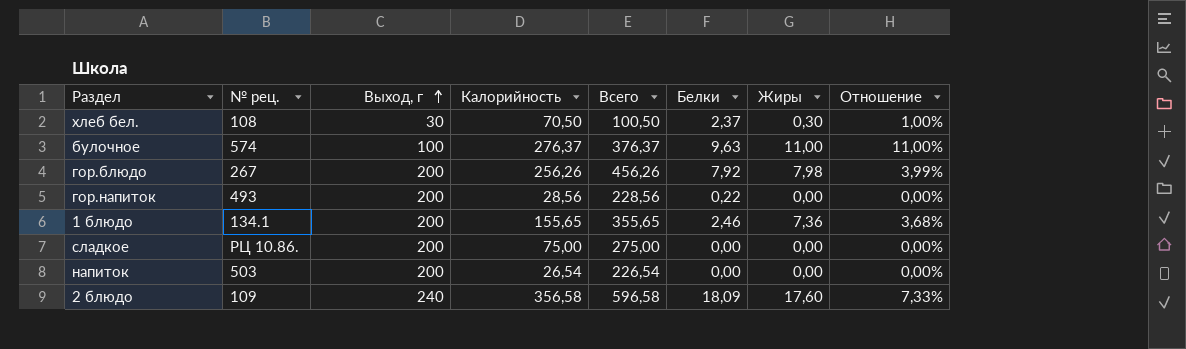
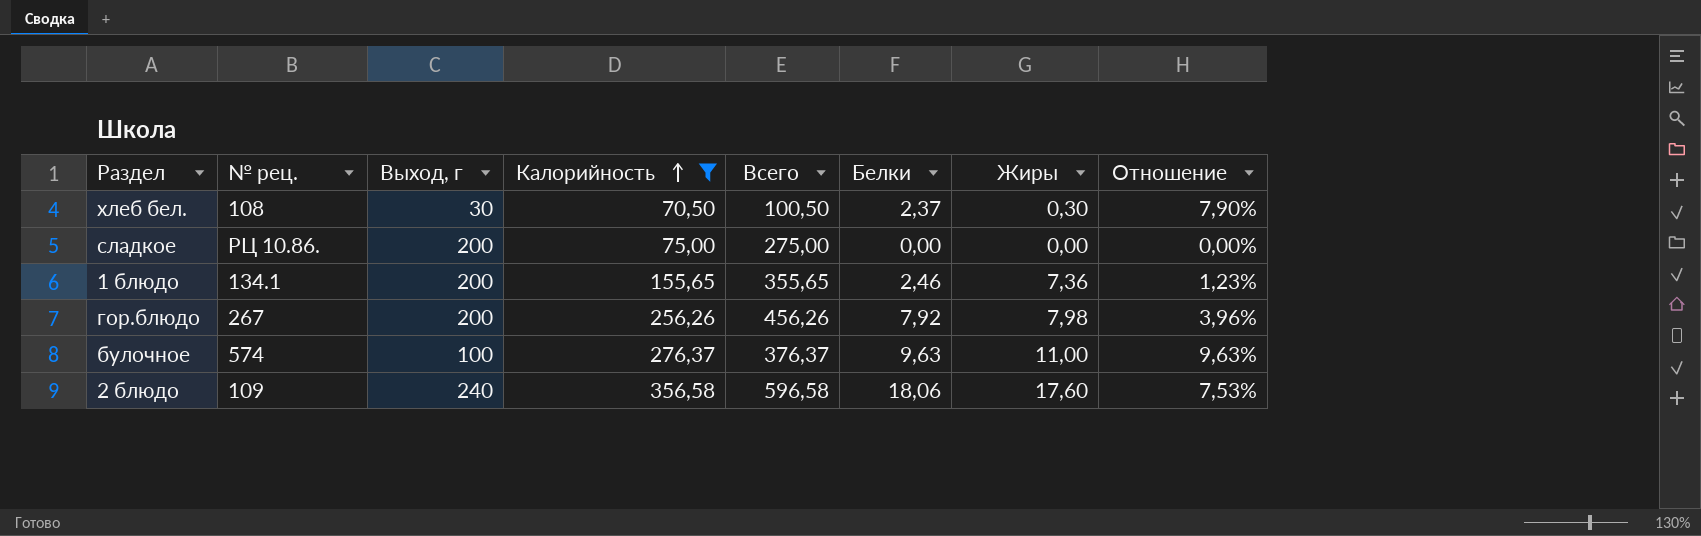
filter: none -> Калорийность >= 70,50
row order: Выход, г ascending -> Калорийность ascending
column Отношение | formula: [Жиры] / [Выход, г] -> [Белки] / [Выход, г]
2 блюдо | Белки: 18,09 -> 18,06

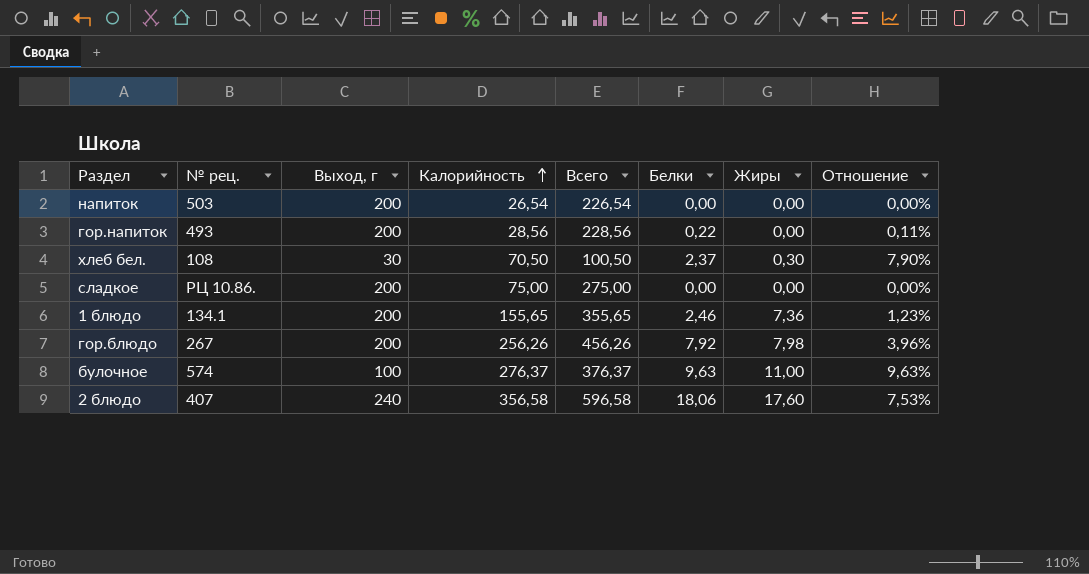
filter: Калорийность >= 70,50 -> none
2 блюдо | № рец.: 109 -> 407

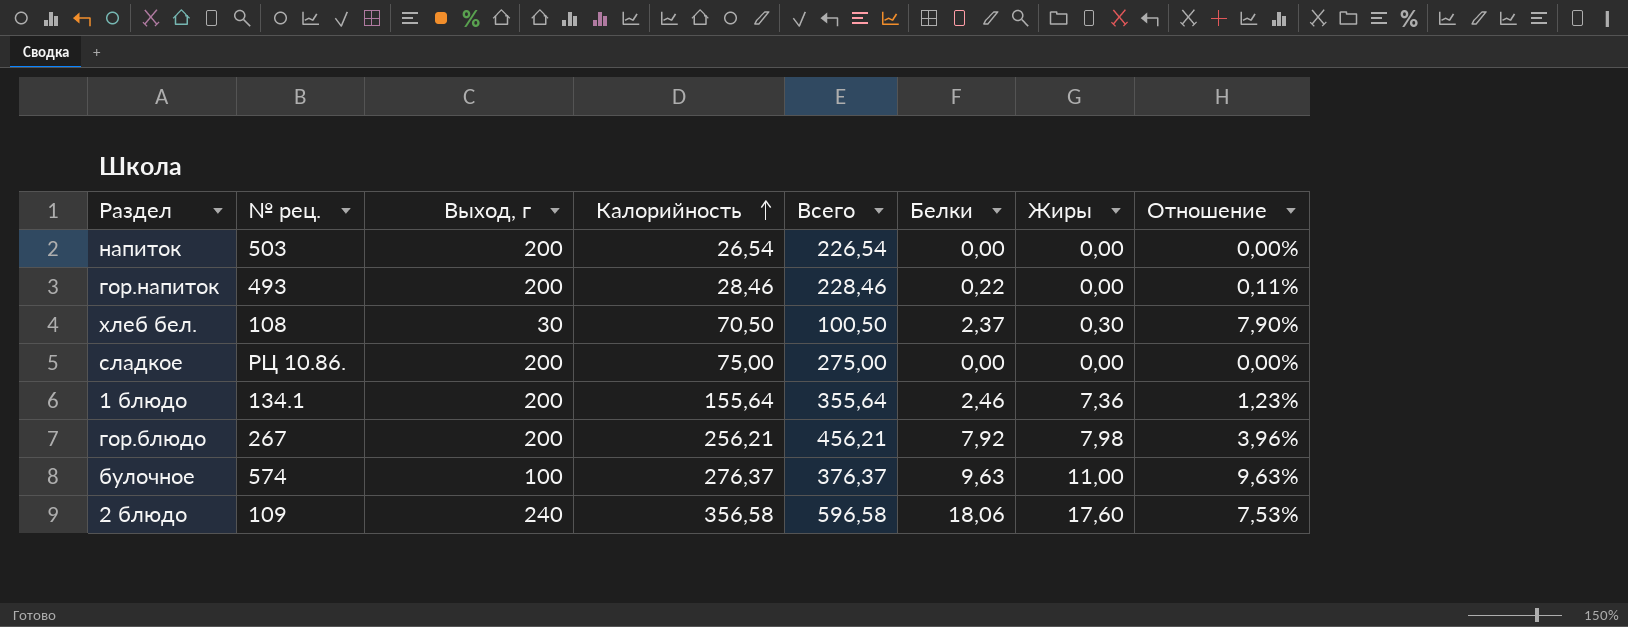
гор.напиток | Калорийность: 28,56 -> 28,46
гор.напиток | Всего: 228,56 -> 228,46
1 блюдо | Калорийность: 155,65 -> 155,64
1 блюдо | Всего: 355,65 -> 355,64
гор.блюдо | Калорийность: 256,26 -> 256,21
гор.блюдо | Всего: 456,26 -> 456,21
2 блюдо | № рец.: 407 -> 109

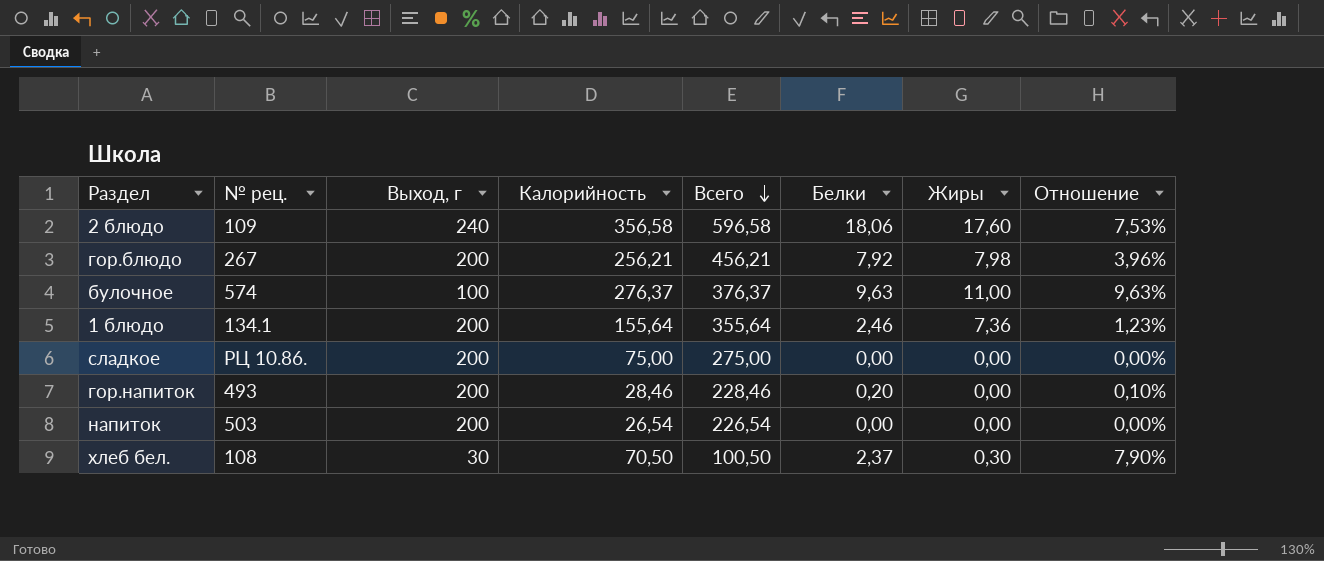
row order: Калорийность ascending -> Всего descending
гор.напиток | Белки: 0,22 -> 0,20
гор.напиток | Отношение: 0,11% -> 0,10%

